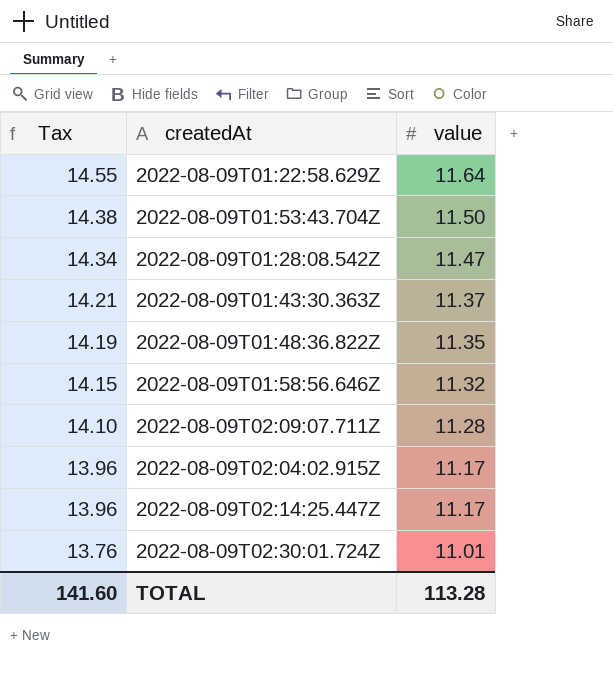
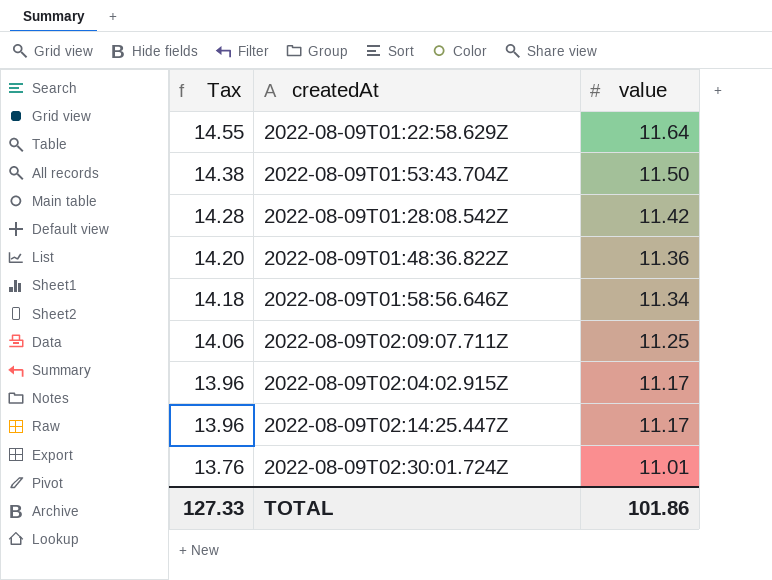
row 2022-08-09T01:43:30.363Z: 14.21 | 11.37 -> none
2022-08-09T01:28:08.542Z | Tax: 14.34 -> 14.28
2022-08-09T01:28:08.542Z | value: 11.47 -> 11.42
2022-08-09T01:48:36.822Z | Tax: 14.19 -> 14.20
2022-08-09T01:48:36.822Z | value: 11.35 -> 11.36
2022-08-09T01:58:56.646Z | Tax: 14.15 -> 14.18
2022-08-09T01:58:56.646Z | value: 11.32 -> 11.34
2022-08-09T02:09:07.711Z | Tax: 14.10 -> 14.06
2022-08-09T02:09:07.711Z | value: 11.28 -> 11.25
TOTAL | Tax: 141.60 -> 127.33
TOTAL | value: 113.28 -> 101.86

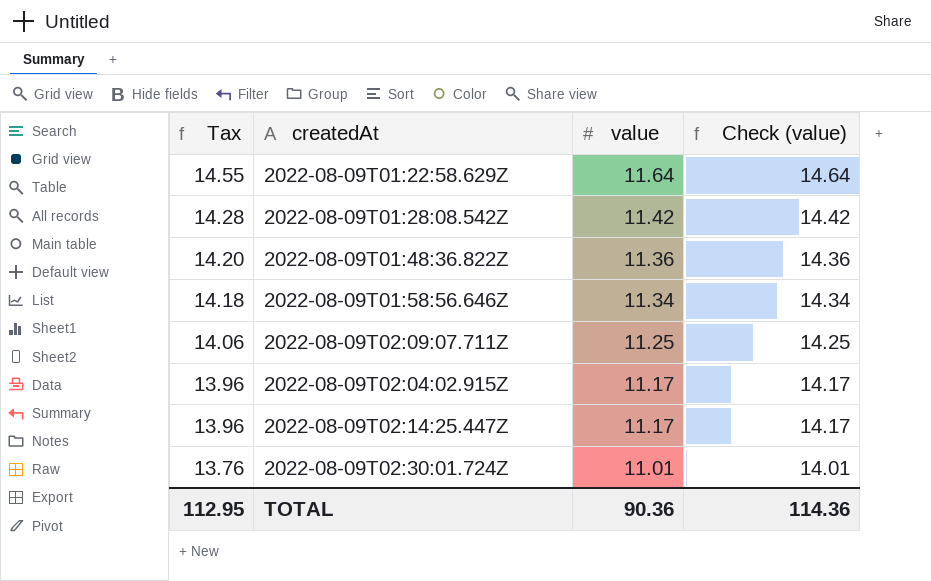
column Check (value) | formula: none -> [value] + 3
row 2022-08-09T01:53:43.704Z: 14.38 | 11.50 -> none
TOTAL | Tax: 127.33 -> 112.95
TOTAL | value: 101.86 -> 90.36

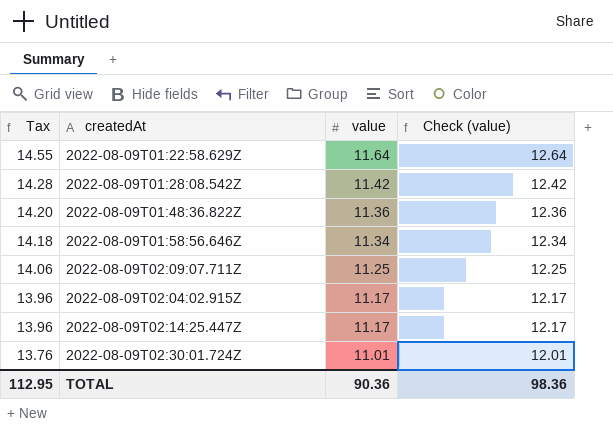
column Check (value) | formula: [value] + 3 -> [value] + 1
TOTAL | Check (value): 114.36 -> 98.36

